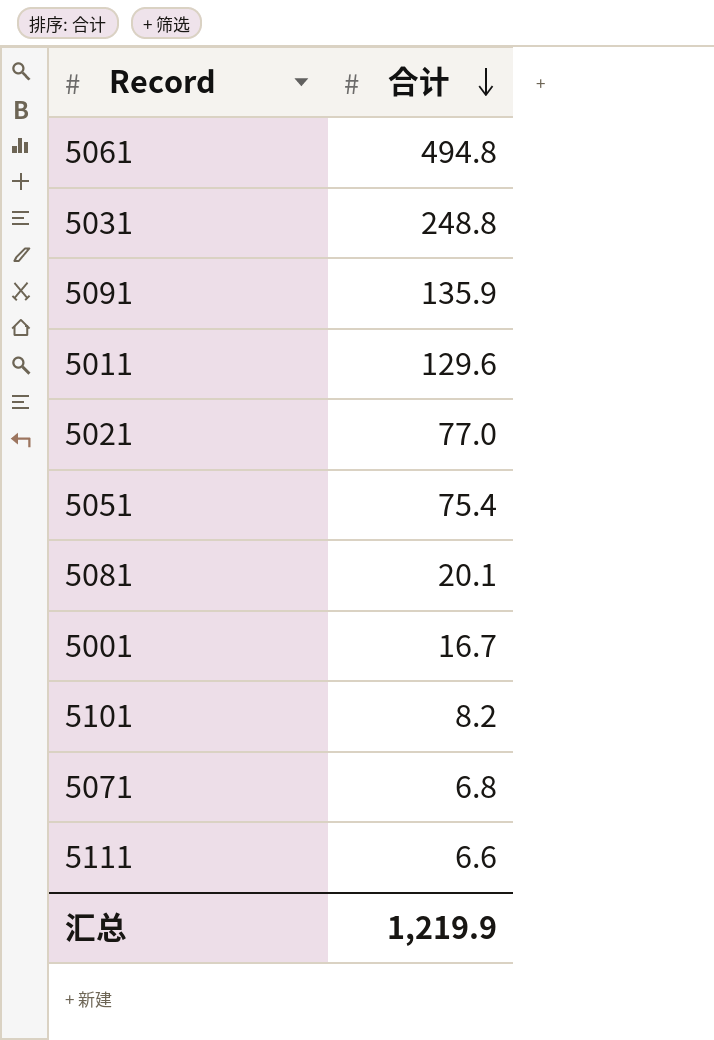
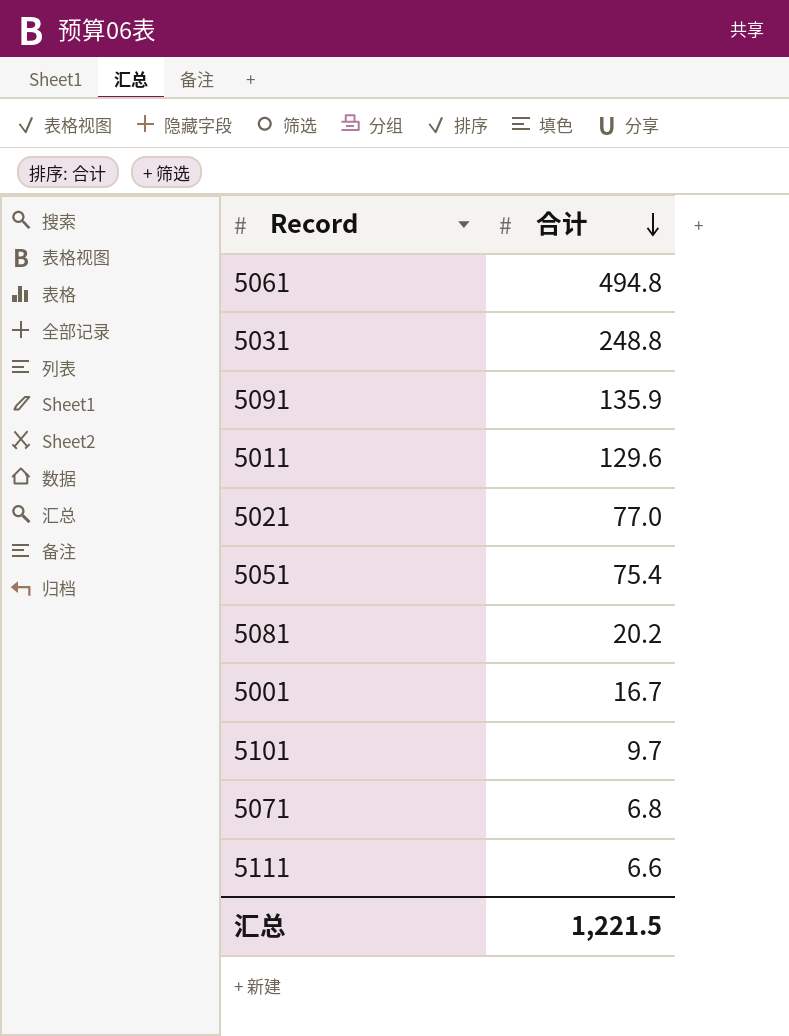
5081 | 合计: 20.1 -> 20.2
5101 | 合计: 8.2 -> 9.7
汇总 | 合计: 1,219.9 -> 1,221.5

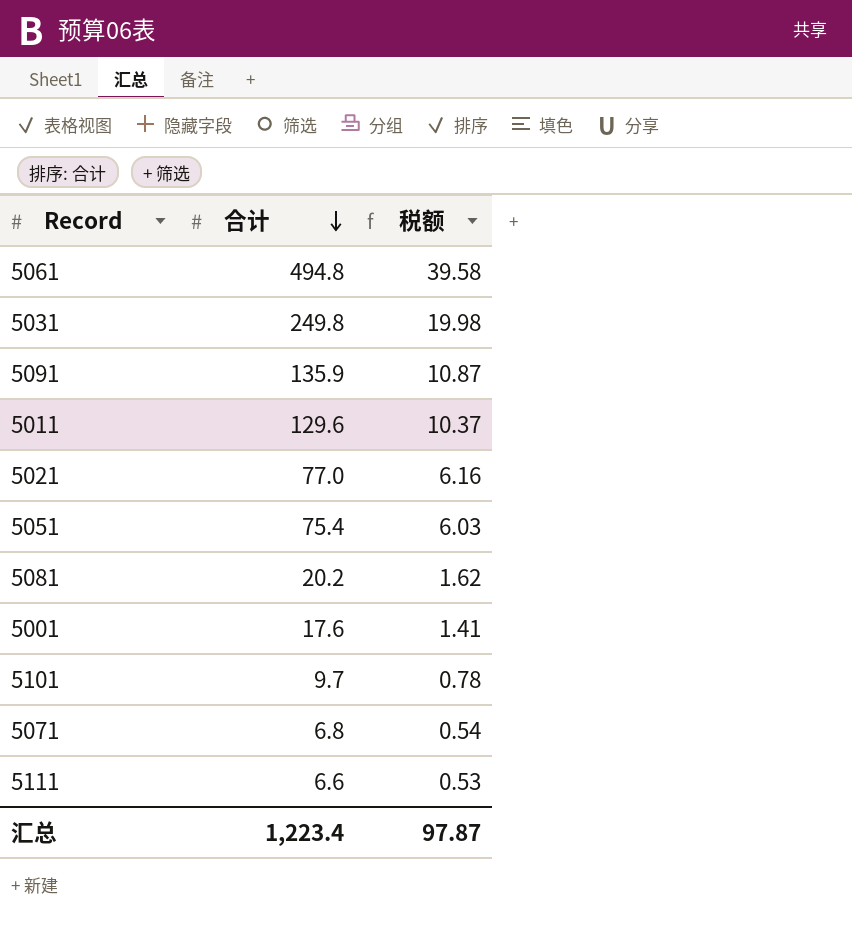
column 税额 | formula: none -> [合计] * 0.08
5031 | 合计: 248.8 -> 249.8
5001 | 合计: 16.7 -> 17.6
汇总 | 合计: 1,221.5 -> 1,223.4

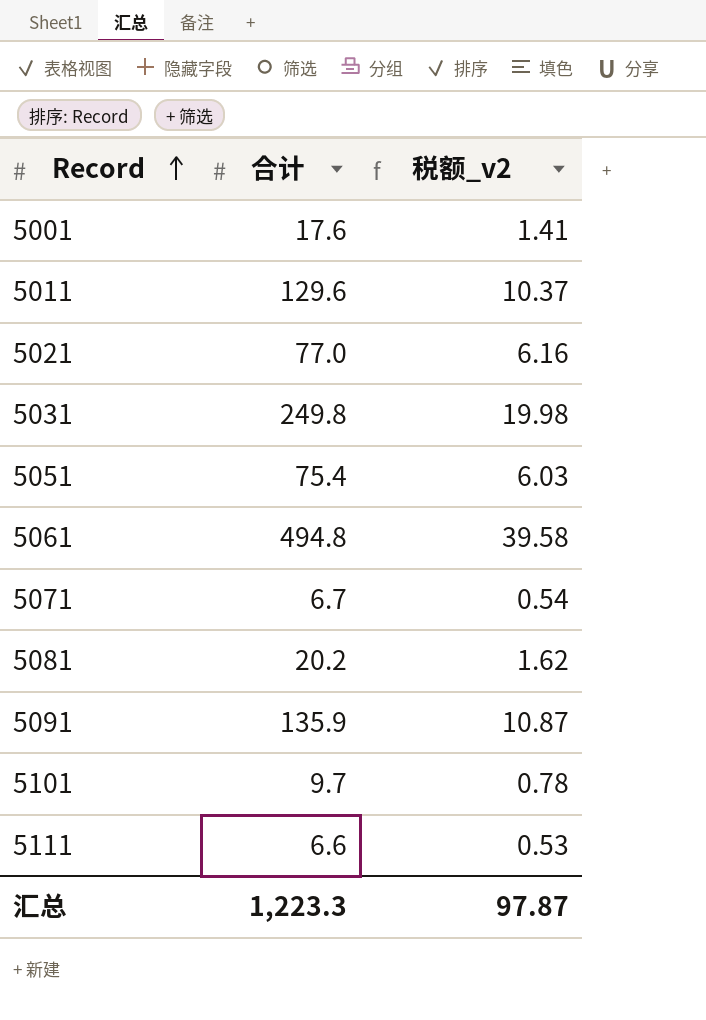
row order: 合计 descending -> Record ascending
column name: 税额 -> 税额_v2
5071 | 合计: 6.8 -> 6.7
汇总 | 合计: 1,223.4 -> 1,223.3

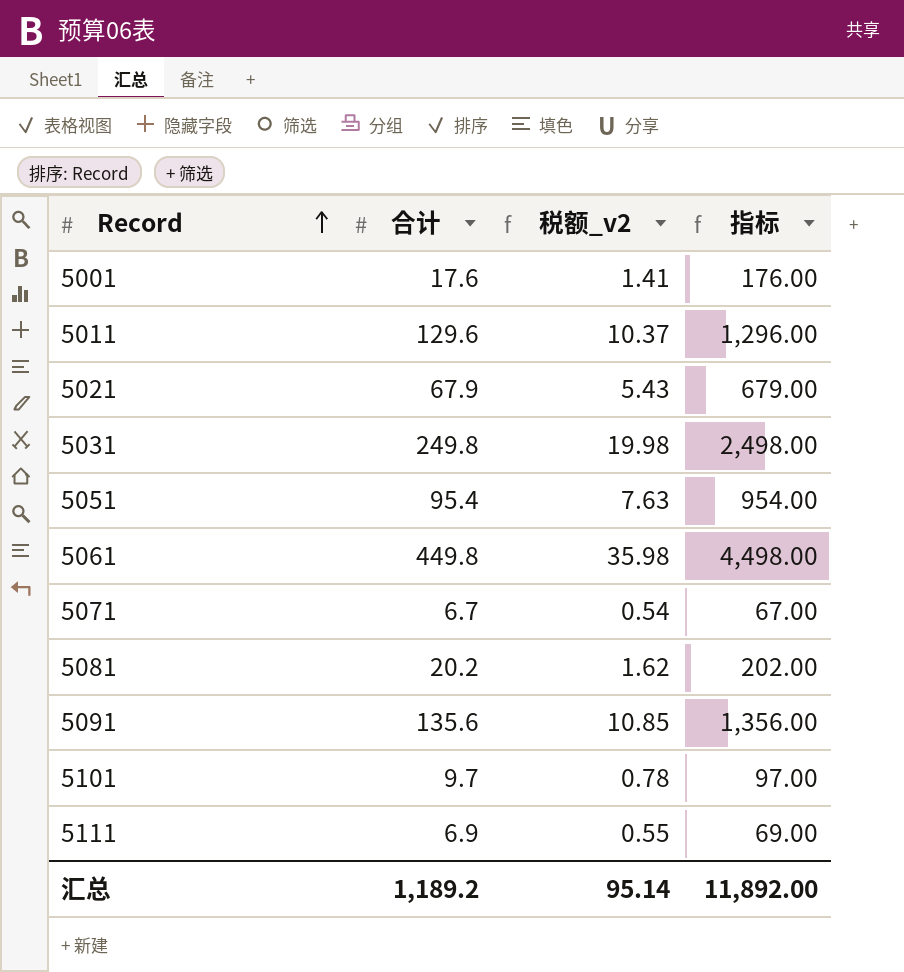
column 指标 | formula: none -> [合计] * 10
5021 | 合计: 77.0 -> 67.9
5021 | 税额_v2: 6.16 -> 5.43
5051 | 合计: 75.4 -> 95.4
5051 | 税额_v2: 6.03 -> 7.63
5061 | 合计: 494.8 -> 449.8
5061 | 税额_v2: 39.58 -> 35.98
5091 | 合计: 135.9 -> 135.6
5091 | 税额_v2: 10.87 -> 10.85
5111 | 合计: 6.6 -> 6.9
5111 | 税额_v2: 0.53 -> 0.55
汇总 | 合计: 1,223.3 -> 1,189.2
汇总 | 税额_v2: 97.87 -> 95.14

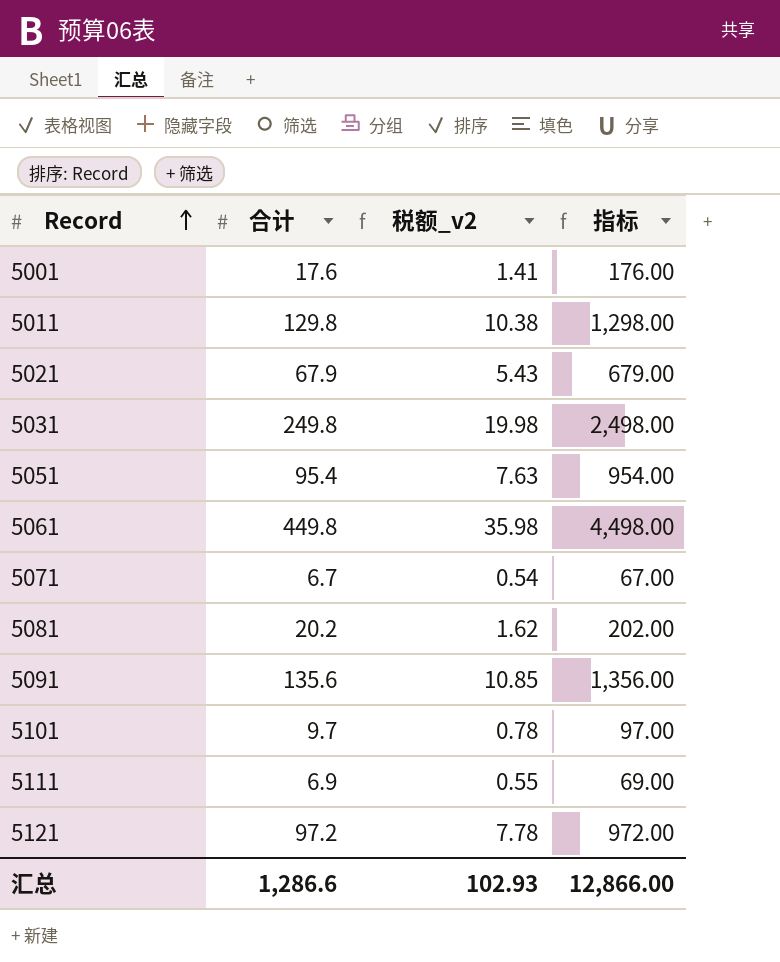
5011 | 合计: 129.6 -> 129.8
5011 | 税额_v2: 10.37 -> 10.38
5011 | 指标: 1,296.00 -> 1,298.00
row 5121: none -> 97.2 | 7.78 | 972.00
汇总 | 合计: 1,189.2 -> 1,286.6
汇总 | 税额_v2: 95.14 -> 102.93
汇总 | 指标: 11,892.00 -> 12,866.00

